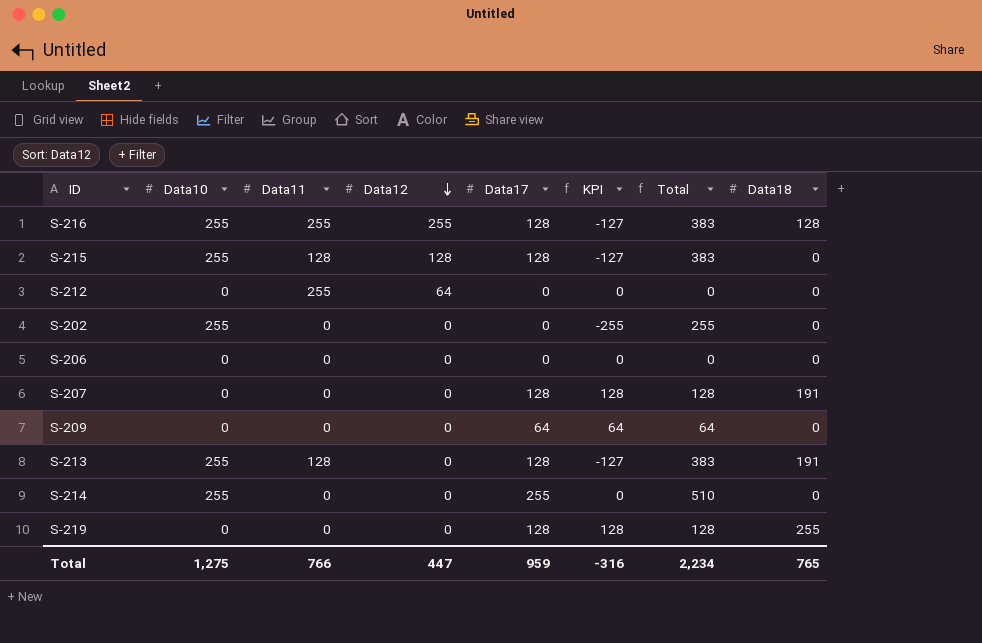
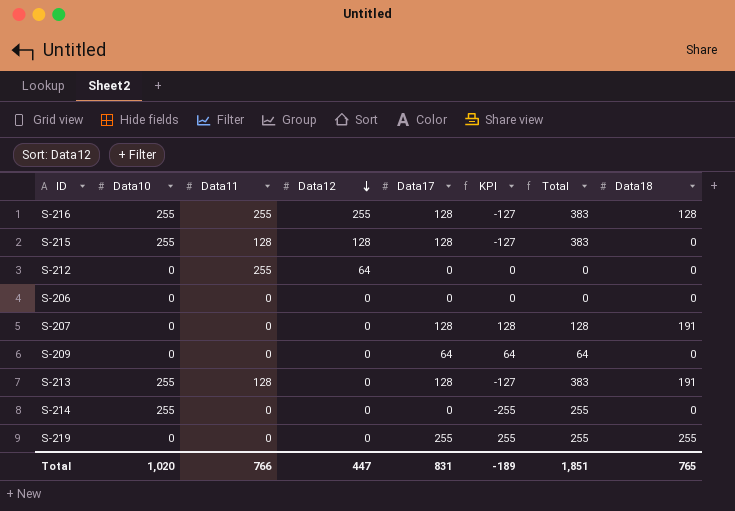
row S-202: 255 | 0 | 0 | 0 | -255 | 255 | 0 -> none
S-214 | Data17: 255 -> 0
S-214 | KPI: 0 -> -255
S-214 | Total: 510 -> 255
S-219 | Data17: 128 -> 255
S-219 | KPI: 128 -> 255
S-219 | Total: 128 -> 255
Total | Data10: 1,275 -> 1,020
Total | Data17: 959 -> 831
Total | KPI: -316 -> -189
Total | Total: 2,234 -> 1,851

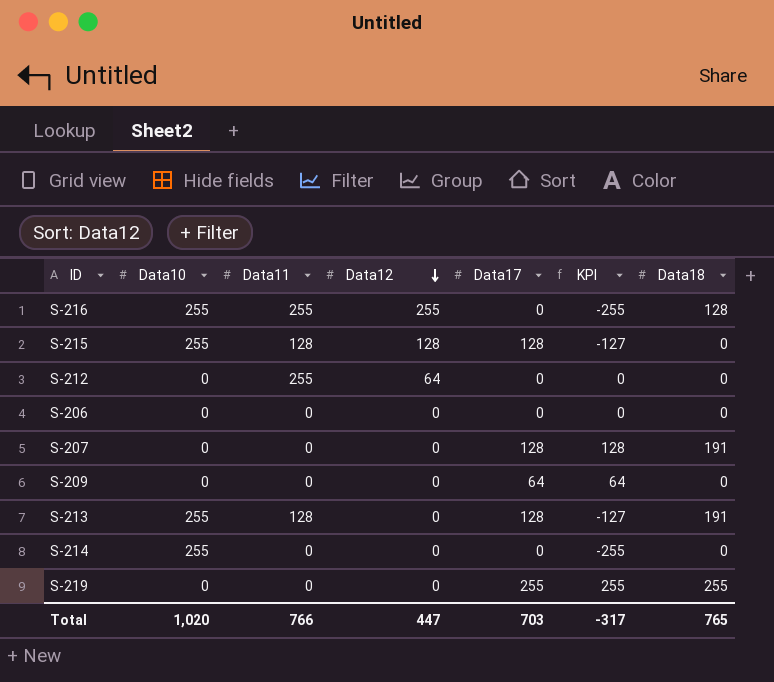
column Total | formula: [Data10] + [Data17] -> none
S-216 | Data17: 128 -> 0
S-216 | KPI: -127 -> -255
Total | Data17: 831 -> 703
Total | KPI: -189 -> -317

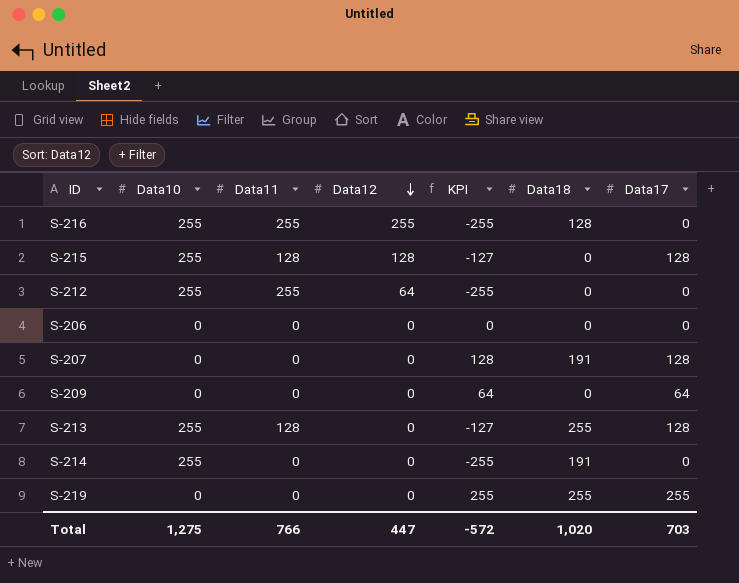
column Data17 | position: 5 -> 7
S-212 | Data10: 0 -> 255
S-212 | KPI: 0 -> -255
S-213 | Data18: 191 -> 255
S-214 | Data18: 0 -> 191
Total | Data10: 1,020 -> 1,275
Total | KPI: -317 -> -572
Total | Data18: 765 -> 1,020

